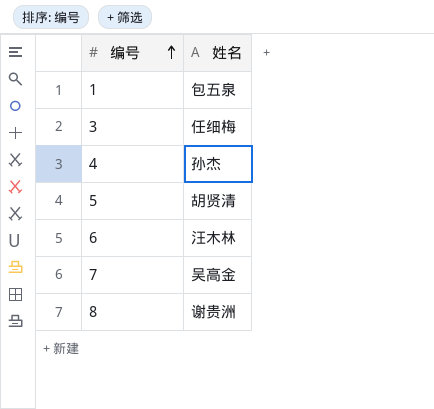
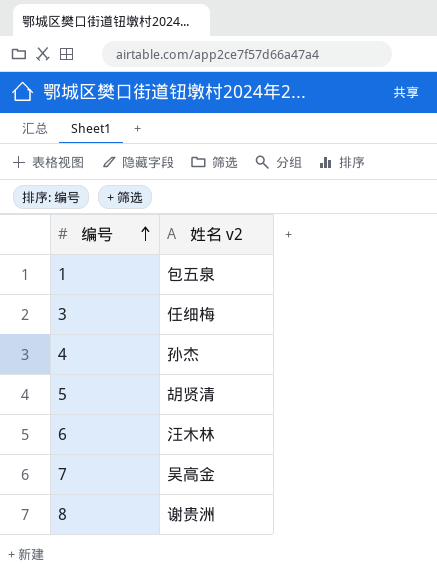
column name: 姓名 -> 姓名 v2

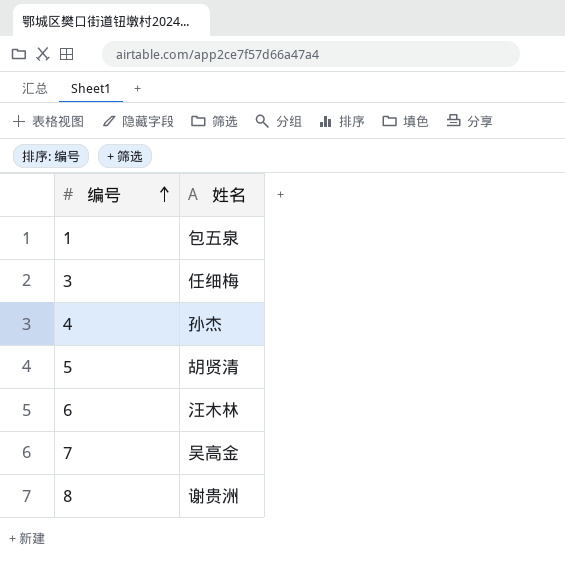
column name: 姓名 v2 -> 姓名

